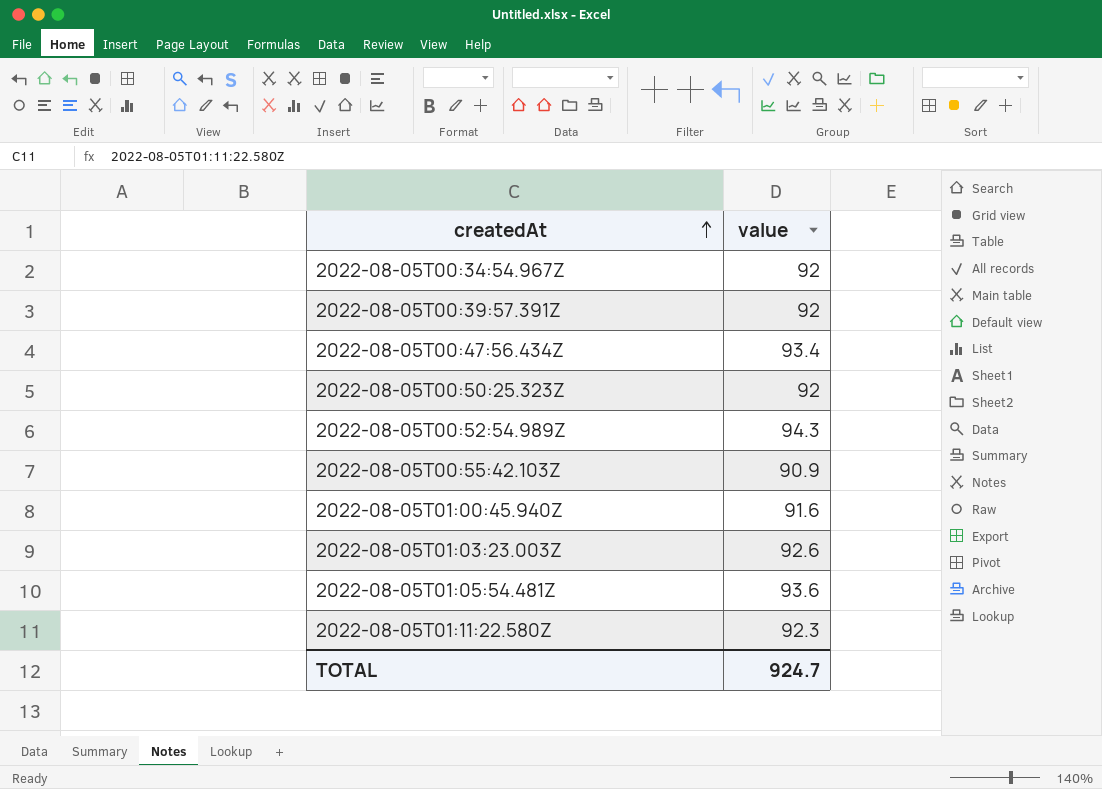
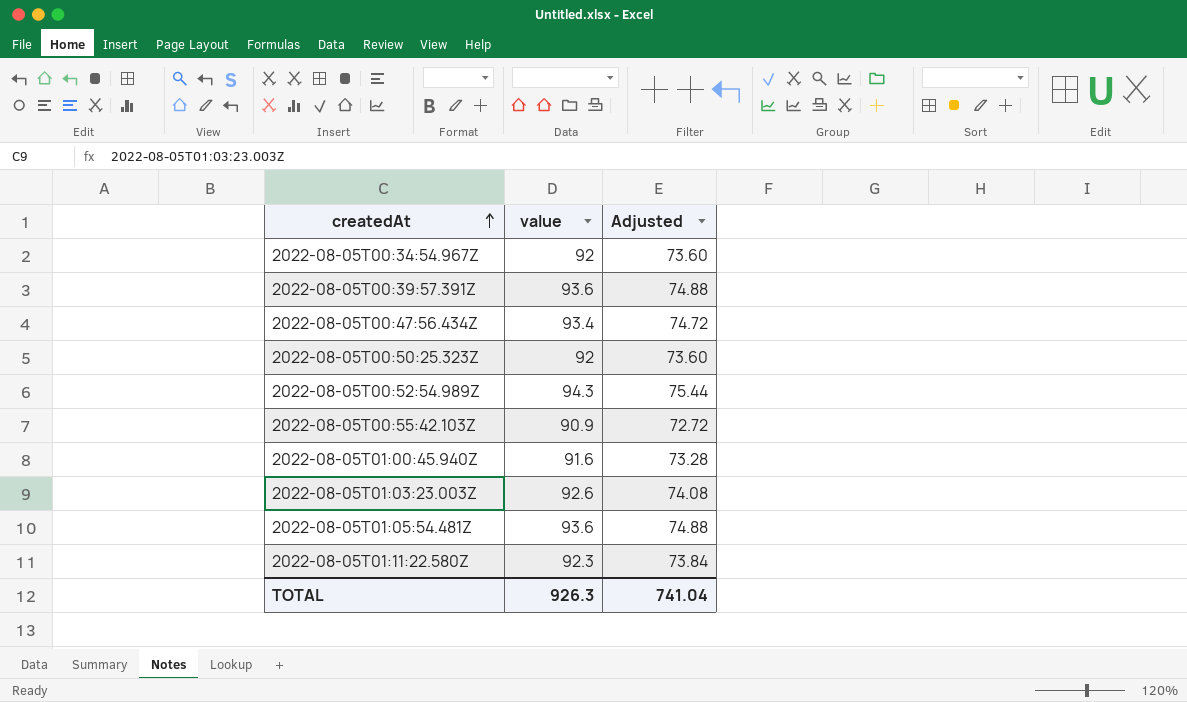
column Adjusted | formula: none -> [value] * 0.8
2022-08-05T00:39:57.391Z | value: 92 -> 93.6
TOTAL | value: 924.7 -> 926.3

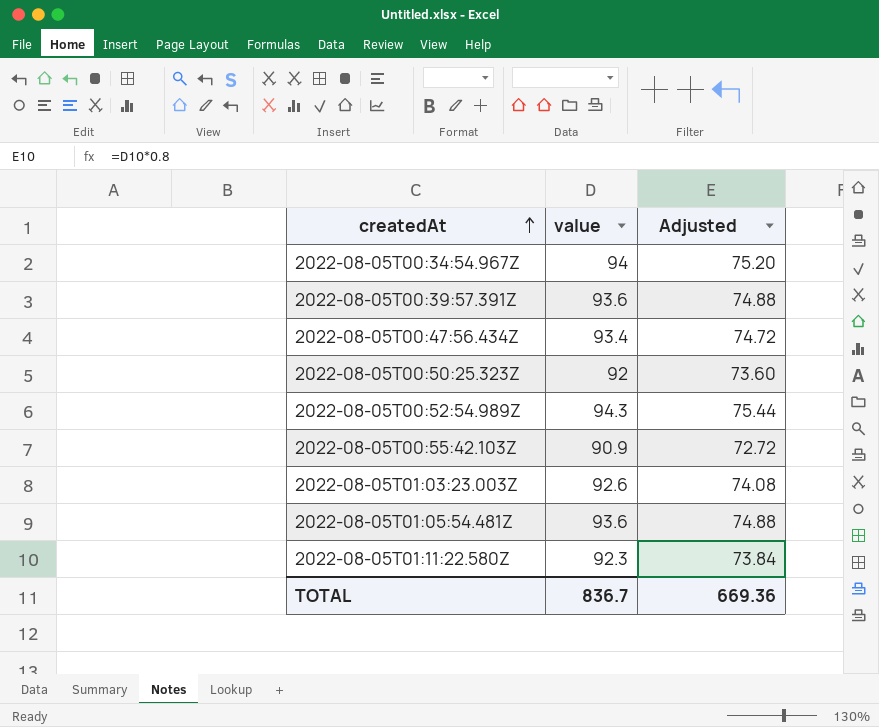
row 2022-08-05T01:00:45.940Z: 91.6 | 73.28 -> none
2022-08-05T00:34:54.967Z | value: 92 -> 94
2022-08-05T00:34:54.967Z | Adjusted: 73.60 -> 75.20
TOTAL | value: 926.3 -> 836.7
TOTAL | Adjusted: 741.04 -> 669.36

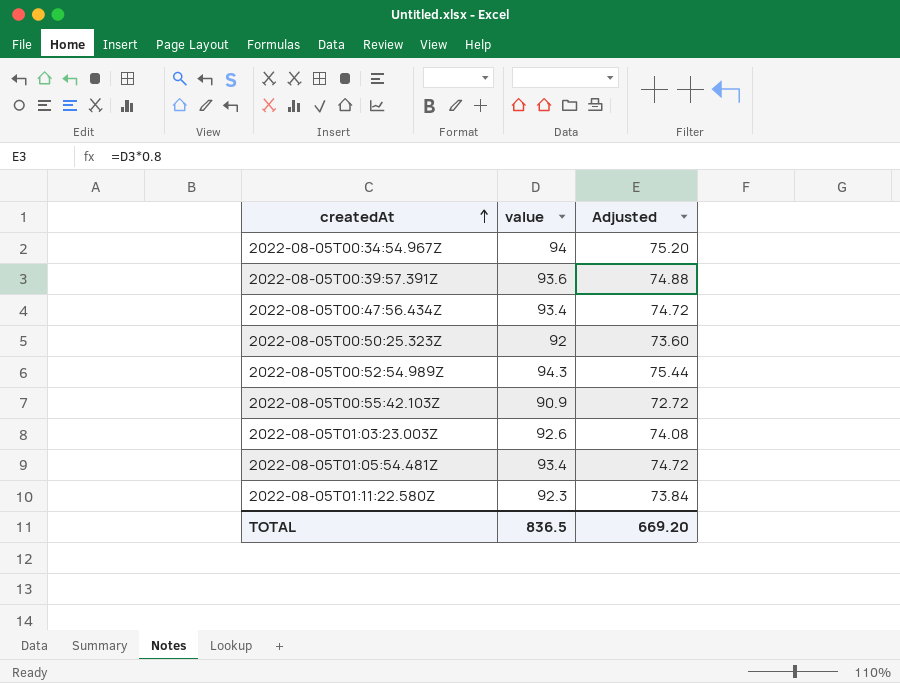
2022-08-05T01:05:54.481Z | value: 93.6 -> 93.4
2022-08-05T01:05:54.481Z | Adjusted: 74.88 -> 74.72
TOTAL | value: 836.7 -> 836.5
TOTAL | Adjusted: 669.36 -> 669.20

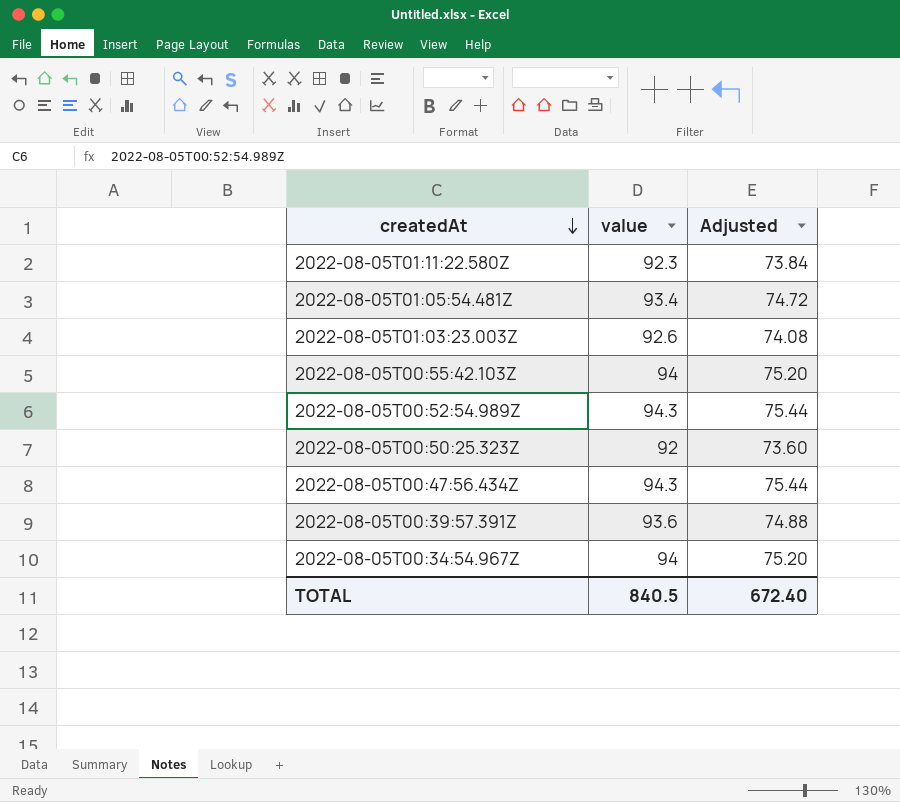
row order: createdAt ascending -> createdAt descending
2022-08-05T00:55:42.103Z | value: 90.9 -> 94
2022-08-05T00:55:42.103Z | Adjusted: 72.72 -> 75.20
2022-08-05T00:47:56.434Z | value: 93.4 -> 94.3
2022-08-05T00:47:56.434Z | Adjusted: 74.72 -> 75.44
TOTAL | value: 836.5 -> 840.5
TOTAL | Adjusted: 669.20 -> 672.40

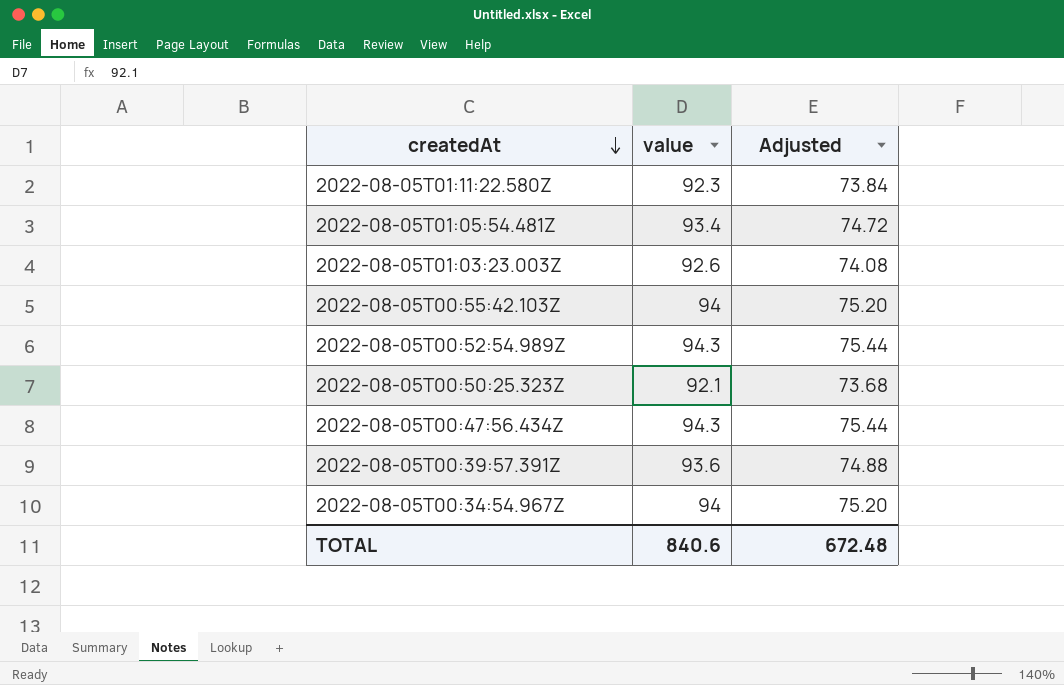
2022-08-05T00:50:25.323Z | value: 92 -> 92.1
2022-08-05T00:50:25.323Z | Adjusted: 73.60 -> 73.68
TOTAL | value: 840.5 -> 840.6
TOTAL | Adjusted: 672.40 -> 672.48

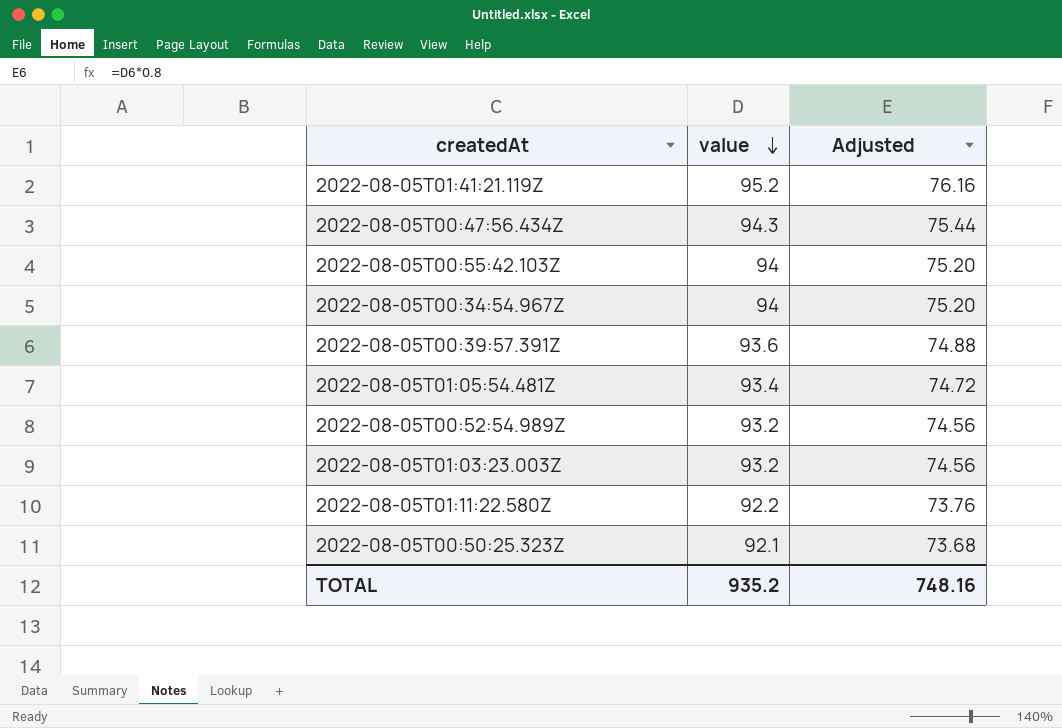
row order: createdAt descending -> value descending
row 2022-08-05T01:41:21.119Z: none -> 95.2 | 76.16
2022-08-05T00:52:54.989Z | value: 94.3 -> 93.2
2022-08-05T00:52:54.989Z | Adjusted: 75.44 -> 74.56
2022-08-05T01:03:23.003Z | value: 92.6 -> 93.2
2022-08-05T01:03:23.003Z | Adjusted: 74.08 -> 74.56
2022-08-05T01:11:22.580Z | value: 92.3 -> 92.2
2022-08-05T01:11:22.580Z | Adjusted: 73.84 -> 73.76
TOTAL | value: 840.6 -> 935.2
TOTAL | Adjusted: 672.48 -> 748.16

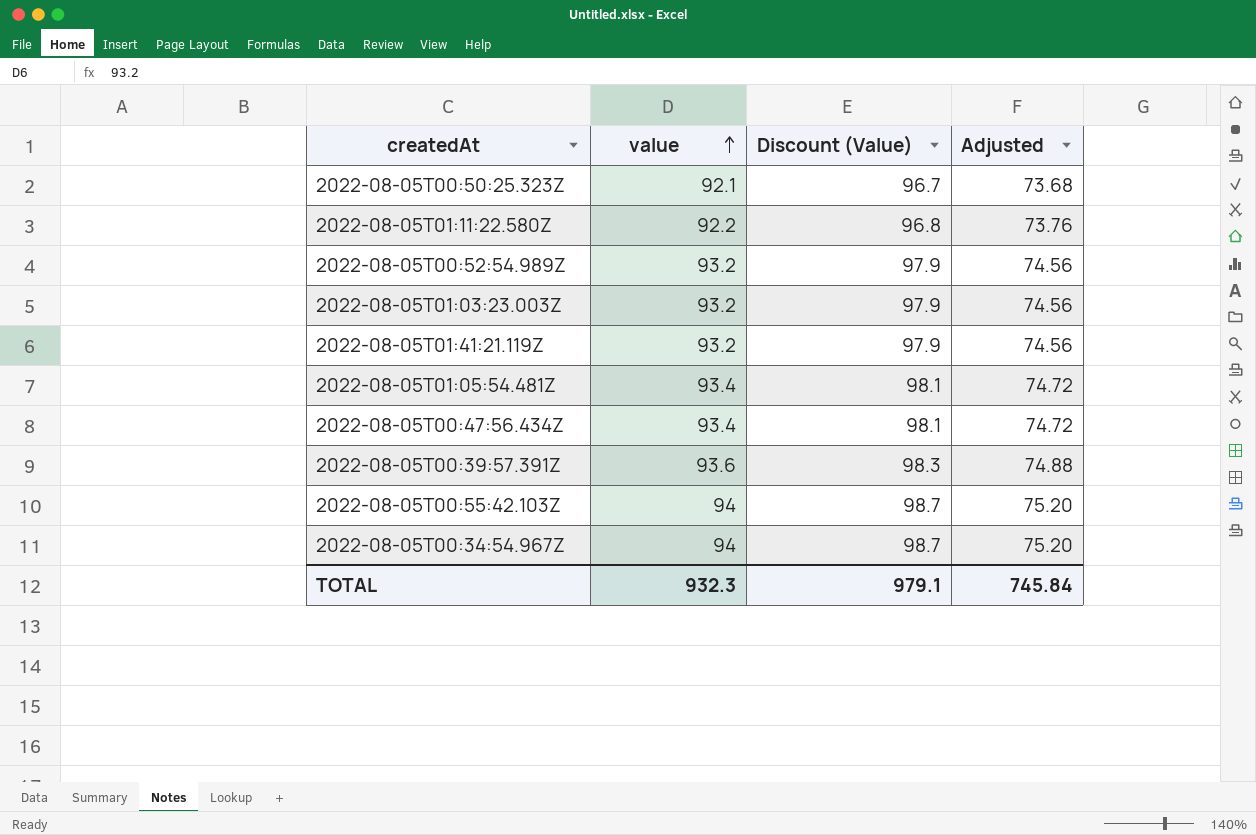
row order: value descending -> value ascending
column Discount (Value) | formula: none -> [value] * 1.05
2022-08-05T01:41:21.119Z | value: 95.2 -> 93.2
2022-08-05T01:41:21.119Z | Adjusted: 76.16 -> 74.56
2022-08-05T00:47:56.434Z | value: 94.3 -> 93.4
2022-08-05T00:47:56.434Z | Adjusted: 75.44 -> 74.72
TOTAL | value: 935.2 -> 932.3
TOTAL | Adjusted: 748.16 -> 745.84

